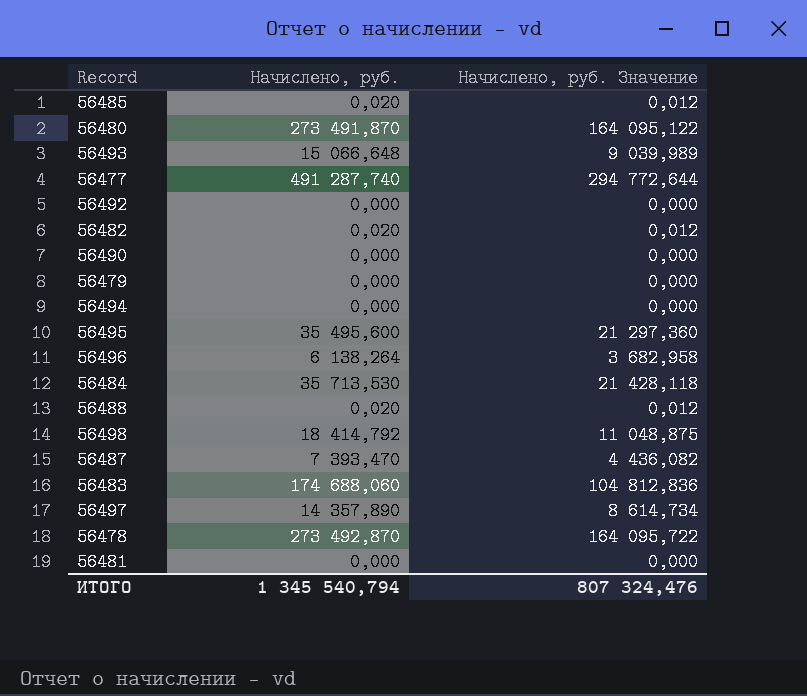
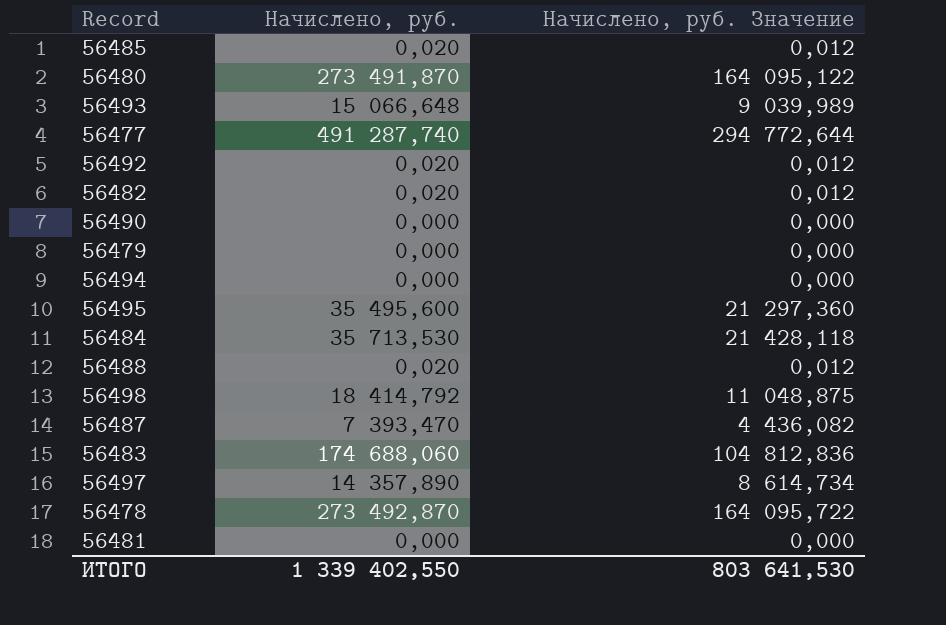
row 56496: 6 138,264 | 3 682,958 -> none
56492 | Начислено, руб.: 0,000 -> 0,020
56492 | Начислено, руб. Значение: 0,000 -> 0,012
ИТОГО | Начислено, руб.: 1 345 540,794 -> 1 339 402,550
ИТОГО | Начислено, руб. Значение: 807 324,476 -> 803 641,530

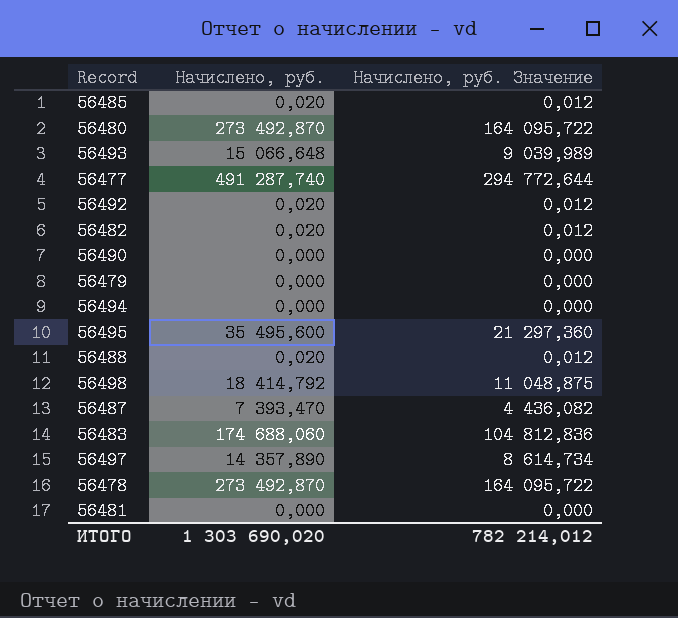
row 56484: 35 713,530 | 21 428,118 -> none
56480 | Начислено, руб.: 273 491,870 -> 273 492,870
56480 | Начислено, руб. Значение: 164 095,122 -> 164 095,722
ИТОГО | Начислено, руб.: 1 339 402,550 -> 1 303 690,020
ИТОГО | Начислено, руб. Значение: 803 641,530 -> 782 214,012

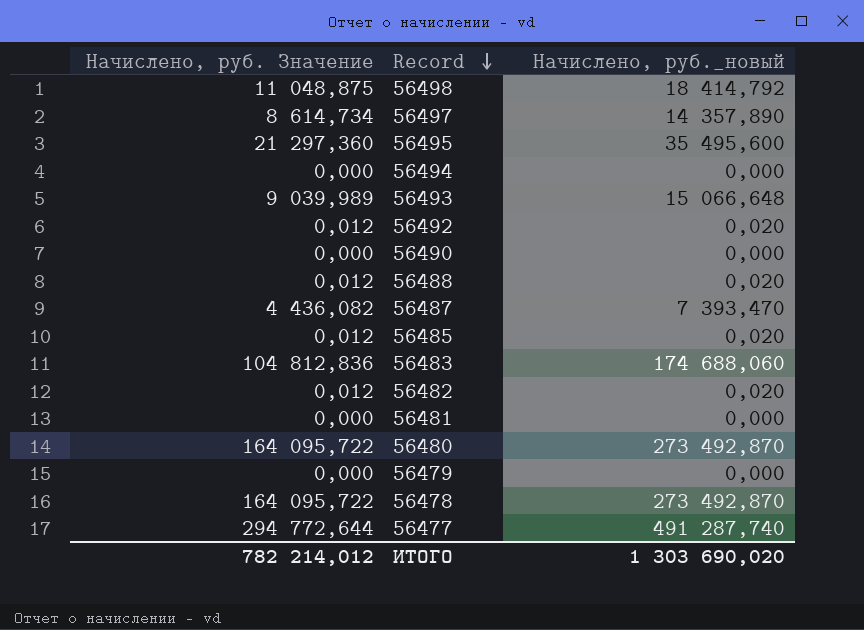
row order: none -> Record descending
column Начислено, руб. Значение | position: 3 -> 1
column name: Начислено, руб. -> Начислено, руб._новый

